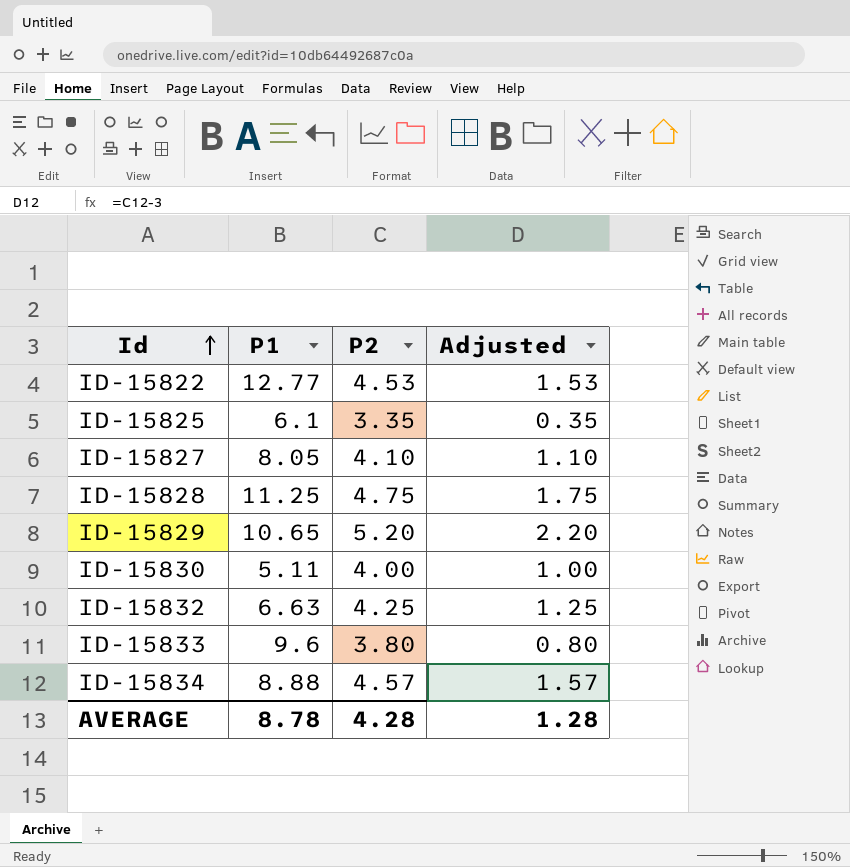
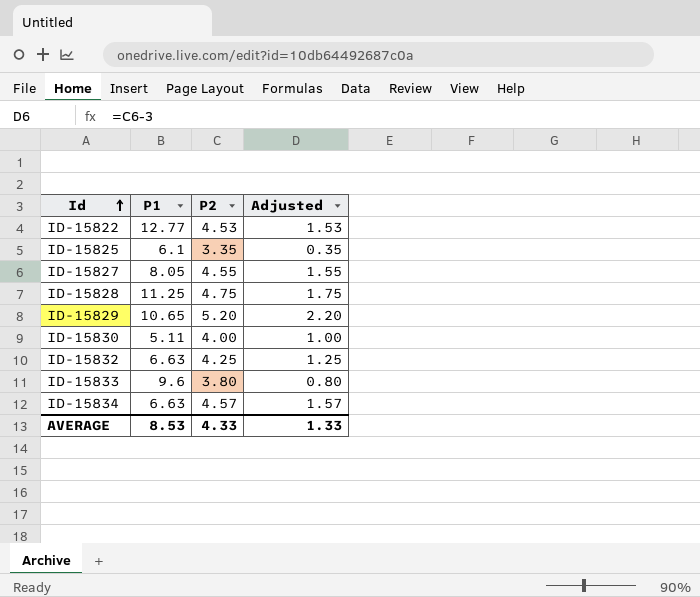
ID-15827 | P2: 4.10 -> 4.55
ID-15827 | Adjusted: 1.10 -> 1.55
ID-15834 | P1: 8.88 -> 6.63
AVERAGE | P1: 8.78 -> 8.53
AVERAGE | P2: 4.28 -> 4.33
AVERAGE | Adjusted: 1.28 -> 1.33

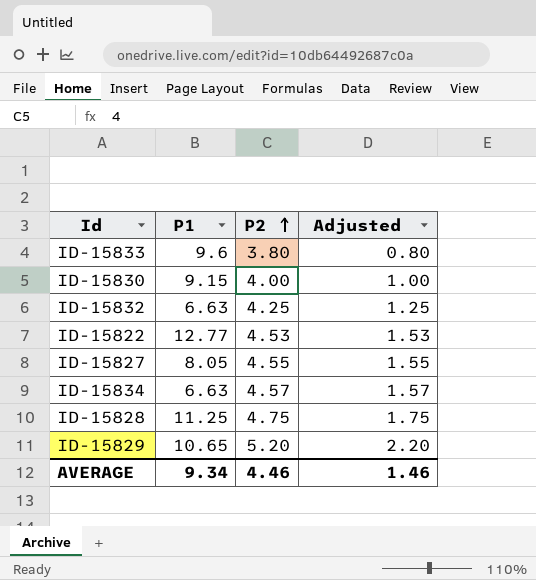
row order: Id ascending -> P2 ascending
row ID-15825: 6.1 | 3.35 | 0.35 -> none
ID-15830 | P1: 5.11 -> 9.15
AVERAGE | P1: 8.53 -> 9.34
AVERAGE | P2: 4.33 -> 4.46
AVERAGE | Adjusted: 1.33 -> 1.46

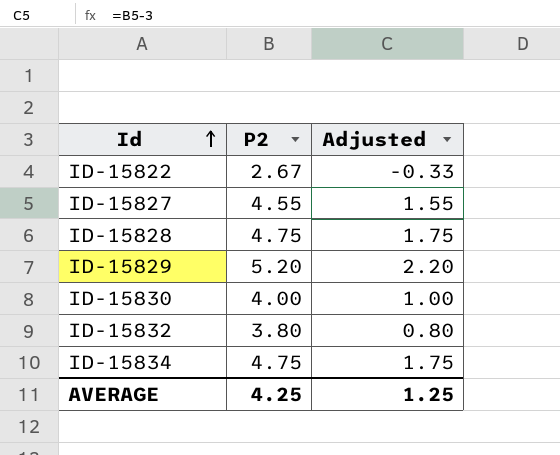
row order: P2 ascending -> Id ascending
column P1 | position: 2 -> none
row ID-15833: 9.6 | 3.80 | 0.80 -> none
ID-15822 | P2: 4.53 -> 2.67
ID-15822 | Adjusted: 1.53 -> -0.33
ID-15832 | P2: 4.25 -> 3.80
ID-15832 | Adjusted: 1.25 -> 0.80
ID-15834 | P2: 4.57 -> 4.75
ID-15834 | Adjusted: 1.57 -> 1.75
AVERAGE | P2: 4.46 -> 4.25
AVERAGE | Adjusted: 1.46 -> 1.25

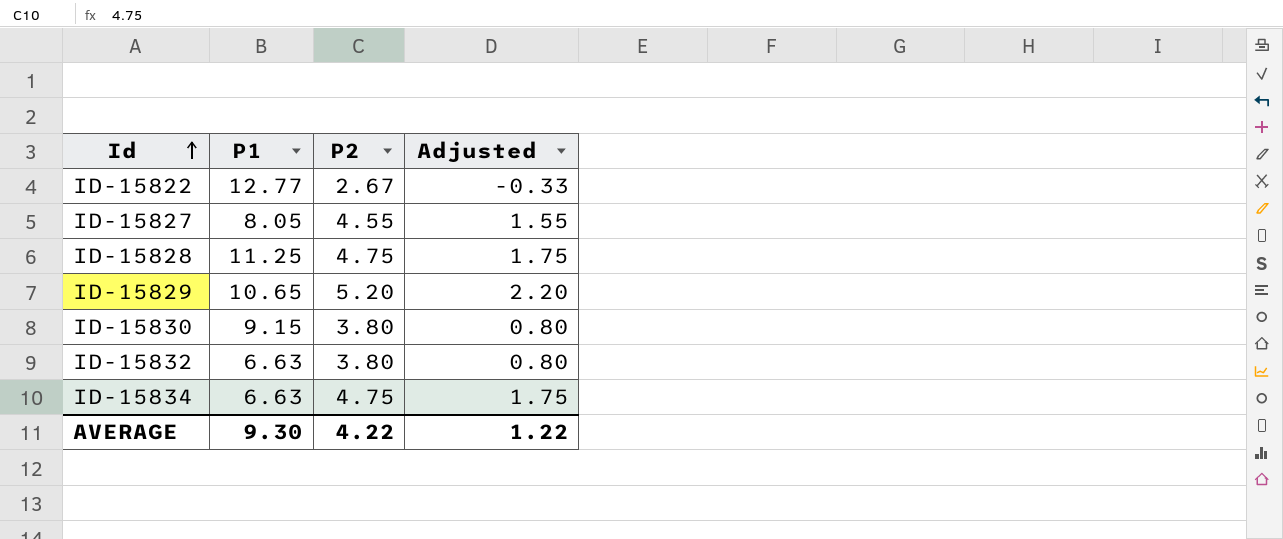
column P1 | position: none -> 2
ID-15830 | P2: 4.00 -> 3.80
ID-15830 | Adjusted: 1.00 -> 0.80
AVERAGE | P2: 4.25 -> 4.22
AVERAGE | Adjusted: 1.25 -> 1.22

